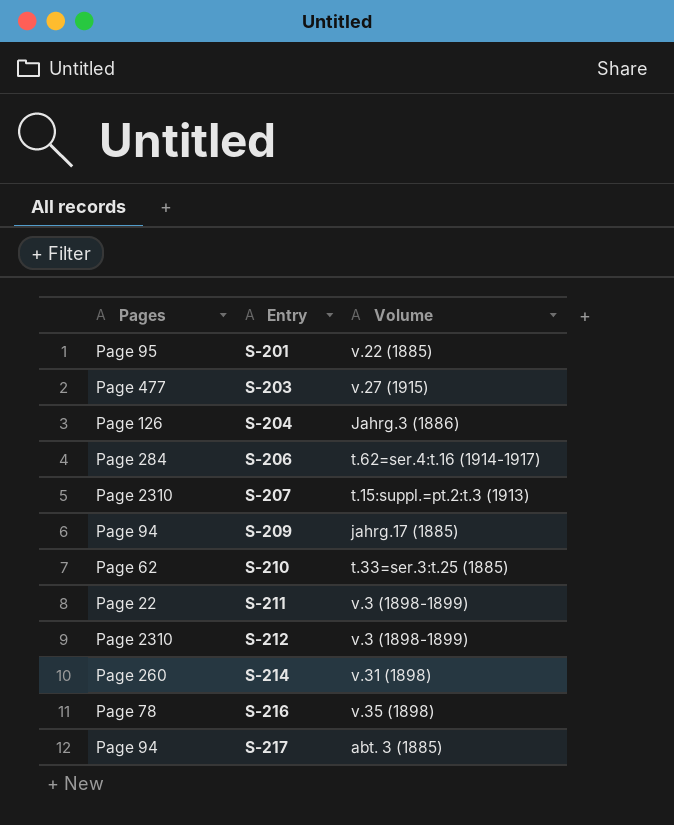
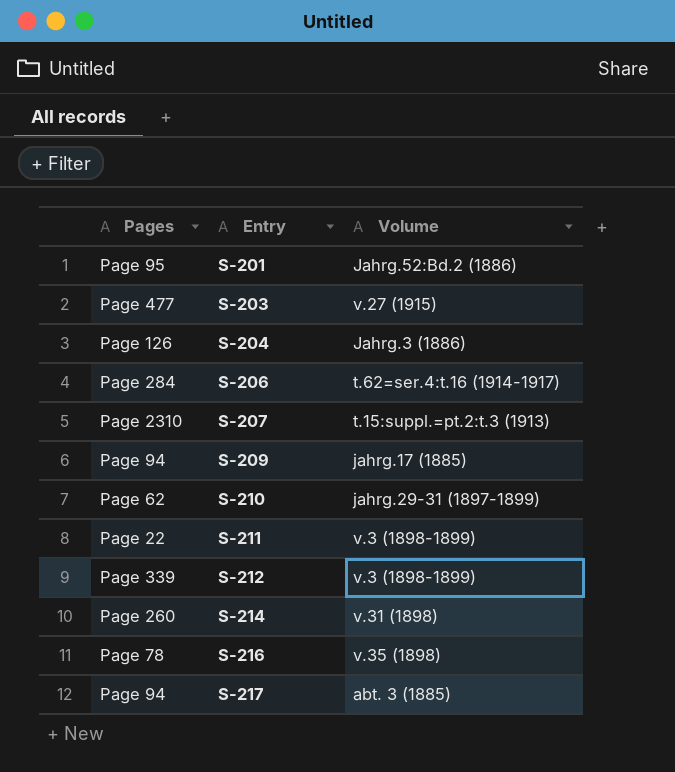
S-201 | Volume: v.22 (1885) -> Jahrg.52:Bd.2 (1886)
S-210 | Volume: t.33=ser.3:t.25 (1885) -> jahrg.29-31 (1897-1899)
S-212 | Pages: Page 2310 -> Page 339

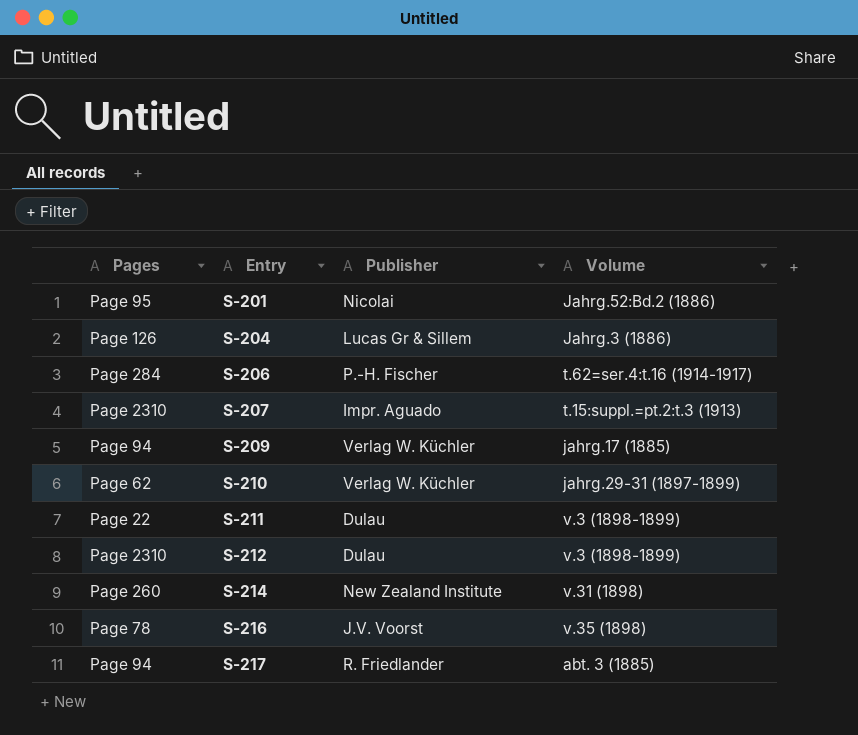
column Publisher | position: none -> 3
row S-203: Page 477 | v.27 (1915) -> none
S-212 | Pages: Page 339 -> Page 2310

